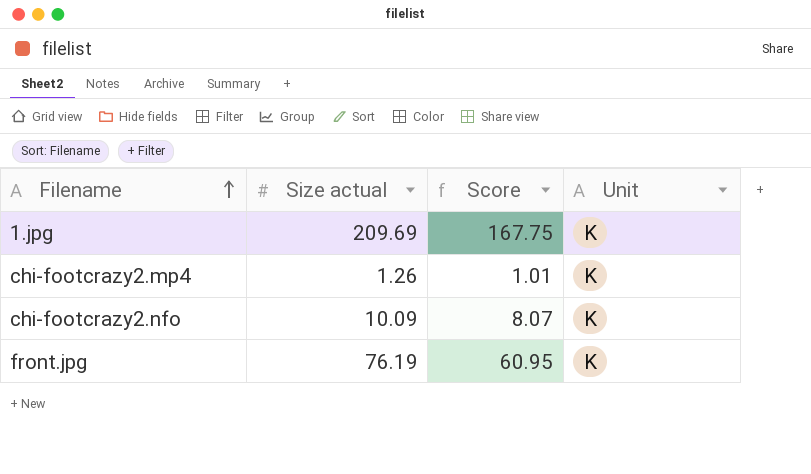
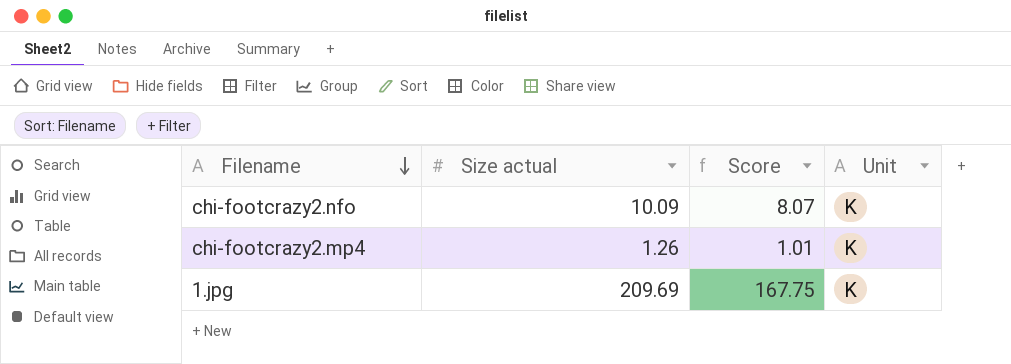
row order: Filename ascending -> Filename descending
row front.jpg: 76.19 | 60.95 | K -> none

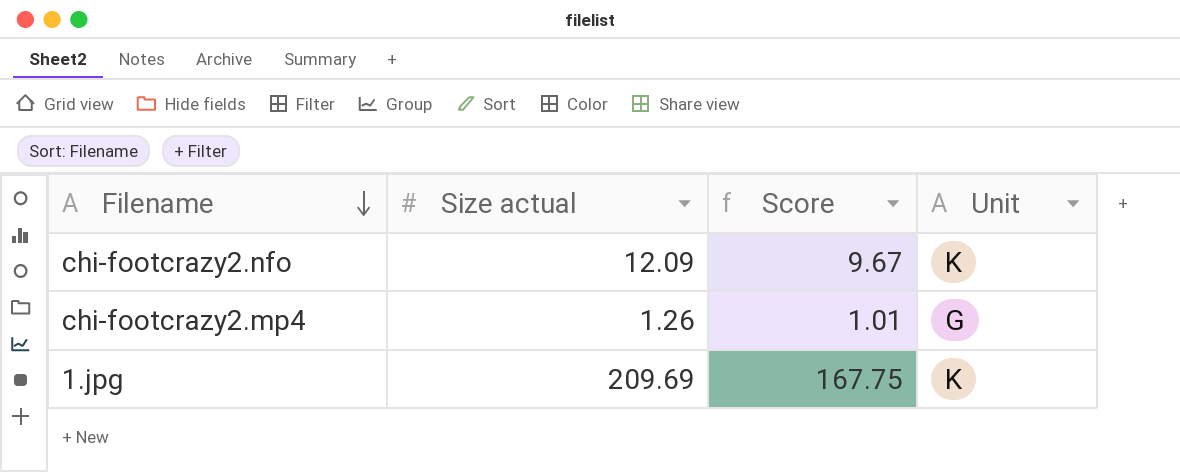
chi-footcrazy2.nfo | Size actual: 10.09 -> 12.09
chi-footcrazy2.nfo | Score: 8.07 -> 9.67
chi-footcrazy2.mp4 | Unit: K -> G

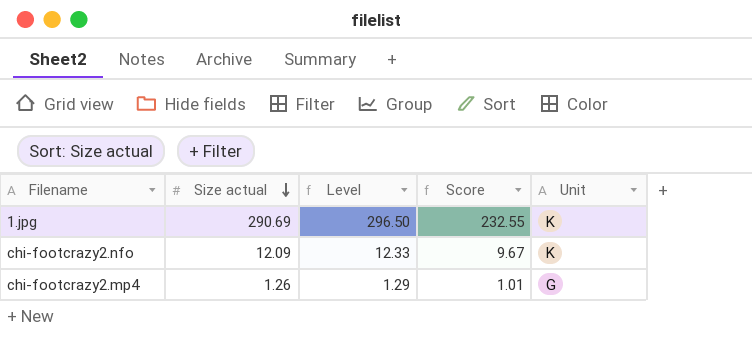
row order: Filename descending -> Size actual descending
column Level | formula: none -> [Size actual] * 1.02
1.jpg | Size actual: 209.69 -> 290.69
1.jpg | Score: 167.75 -> 232.55

